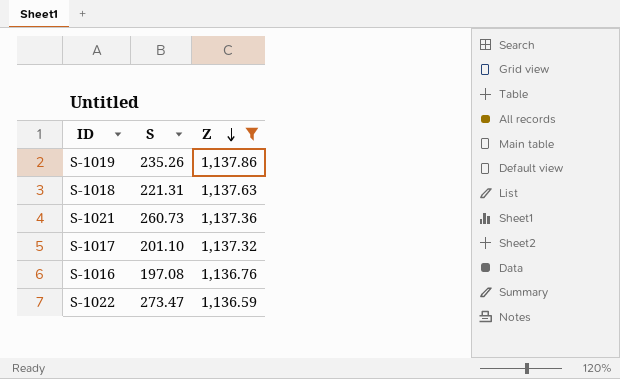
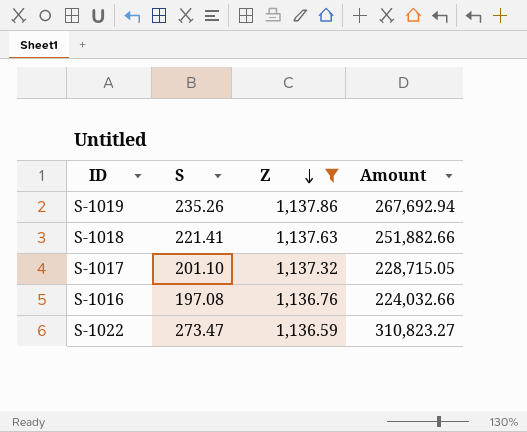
column Amount | formula: none -> [S] * [Z]
row S-1021: 260.73 | 1,137.36 -> none
S-1018 | S: 221.31 -> 221.41

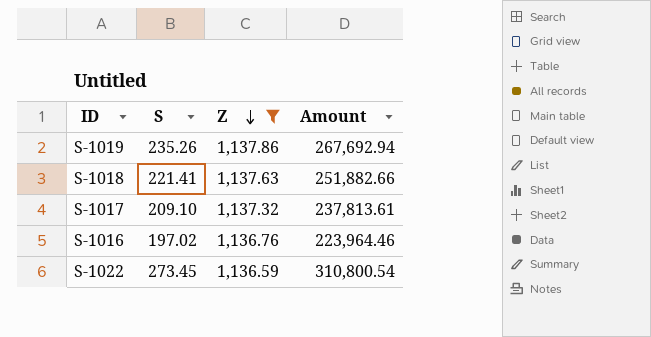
S-1017 | S: 201.10 -> 209.10
S-1017 | Amount: 228,715.05 -> 237,813.61
S-1016 | S: 197.08 -> 197.02
S-1016 | Amount: 224,032.66 -> 223,964.46
S-1022 | S: 273.47 -> 273.45
S-1022 | Amount: 310,823.27 -> 310,800.54

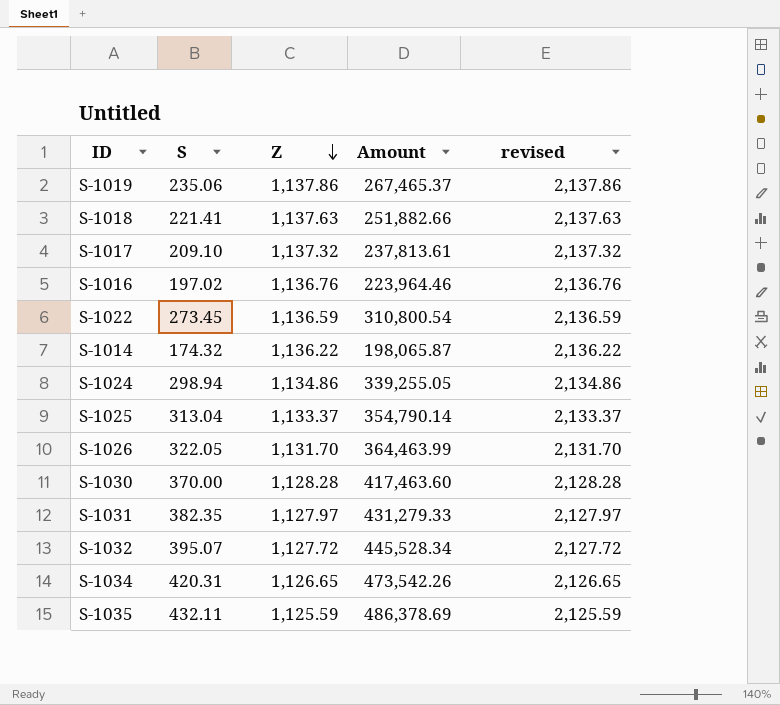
filter: Z >= 1,136.59 -> none
column revised | formula: none -> [Z] + 1000
S-1019 | S: 235.26 -> 235.06
S-1019 | Amount: 267,692.94 -> 267,465.37

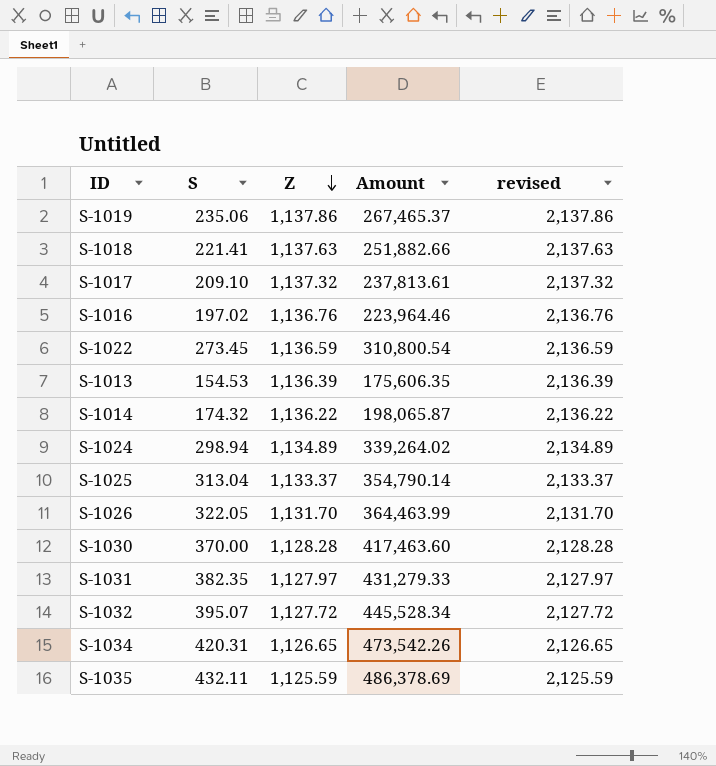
row S-1013: none -> 154.53 | 1,136.39 | 175,606.35 | 2,136.39
S-1024 | Z: 1,134.86 -> 1,134.89
S-1024 | Amount: 339,255.05 -> 339,264.02
S-1024 | revised: 2,134.86 -> 2,134.89

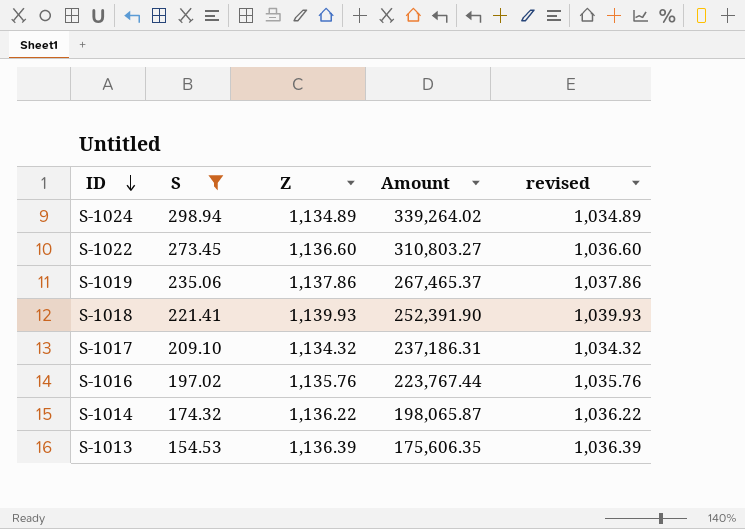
filter: none -> S <= 298.94
row order: Z descending -> ID descending
column revised | formula: [Z] + 1000 -> [Z] - 100
S-1022 | Z: 1,136.59 -> 1,136.60
S-1022 | Amount: 310,800.54 -> 310,803.27
S-1018 | Z: 1,137.63 -> 1,139.93
S-1018 | Amount: 251,882.66 -> 252,391.90
S-1017 | Z: 1,137.32 -> 1,134.32
S-1017 | Amount: 237,813.61 -> 237,186.31
S-1016 | Z: 1,136.76 -> 1,135.76
S-1016 | Amount: 223,964.46 -> 223,767.44

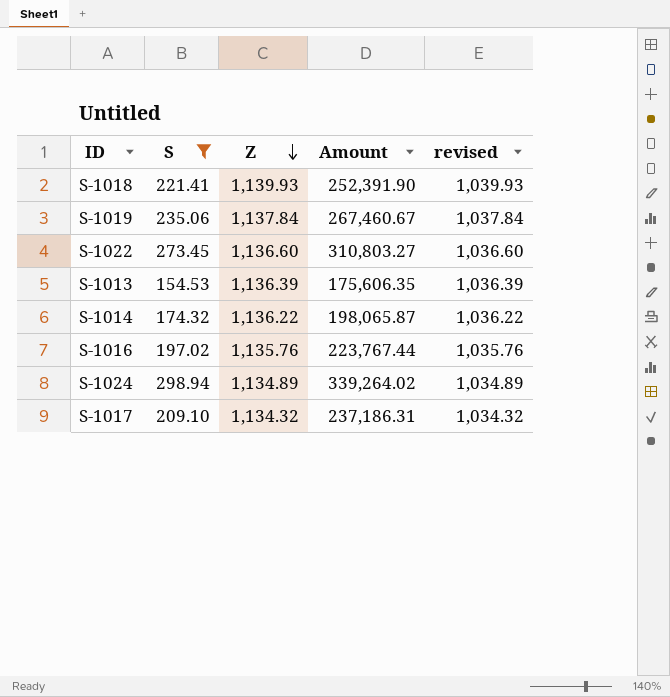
row order: ID descending -> Z descending
S-1019 | Z: 1,137.86 -> 1,137.84
S-1019 | Amount: 267,465.37 -> 267,460.67
S-1019 | revised: 1,037.86 -> 1,037.84

